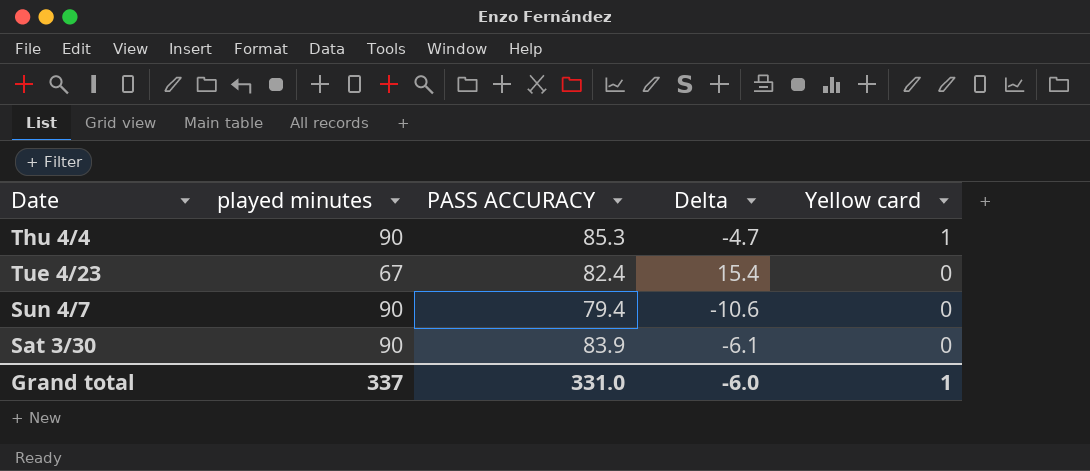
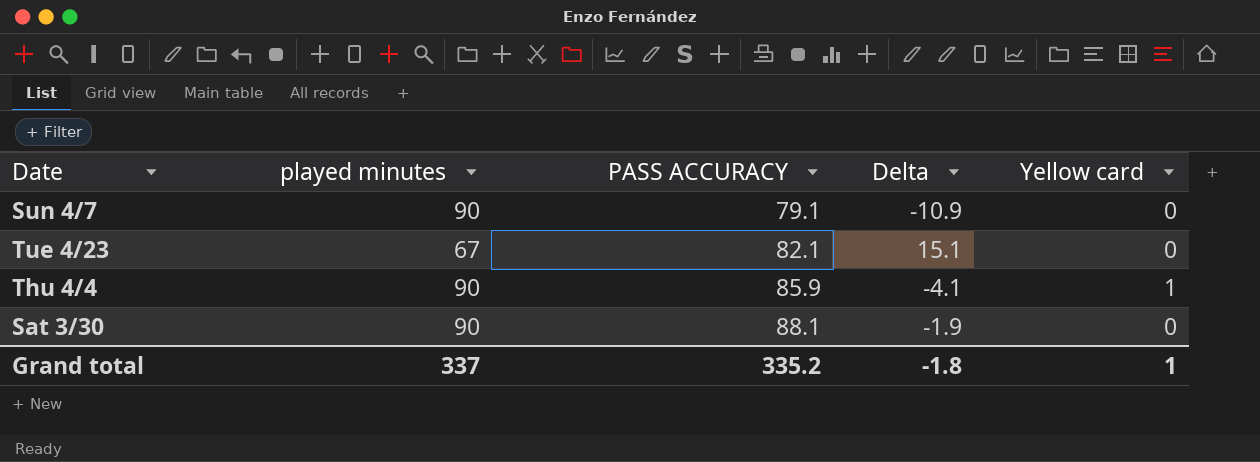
row order: Yellow card descending -> PASS ACCURACY ascending
Sun 4/7 | PASS ACCURACY: 79.4 -> 79.1
Sun 4/7 | Delta: -10.6 -> -10.9
Tue 4/23 | PASS ACCURACY: 82.4 -> 82.1
Tue 4/23 | Delta: 15.4 -> 15.1
Thu 4/4 | PASS ACCURACY: 85.3 -> 85.9
Thu 4/4 | Delta: -4.7 -> -4.1
Sat 3/30 | PASS ACCURACY: 83.9 -> 88.1
Sat 3/30 | Delta: -6.1 -> -1.9
Grand total | PASS ACCURACY: 331.0 -> 335.2
Grand total | Delta: -6.0 -> -1.8

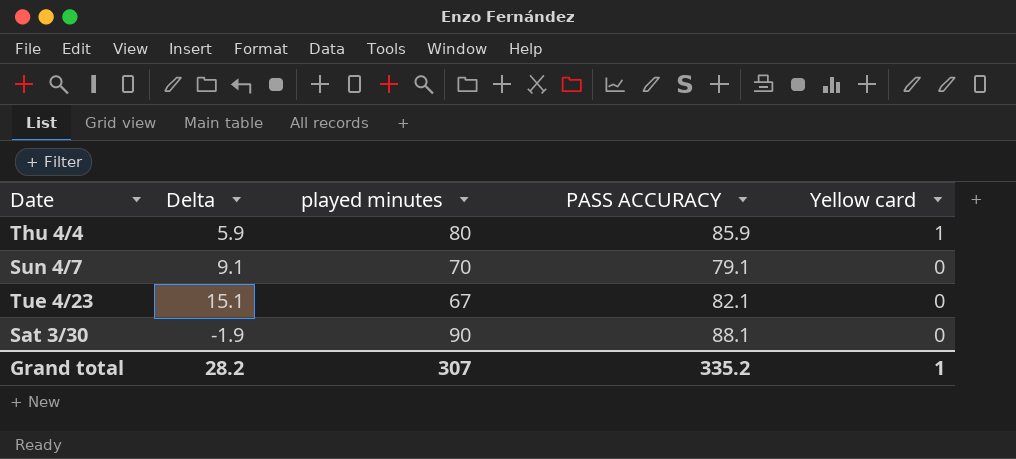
row order: PASS ACCURACY ascending -> Yellow card descending
column Delta | position: 4 -> 2
Thu 4/4 | Delta: -4.1 -> 5.9
Thu 4/4 | played minutes: 90 -> 80
Sun 4/7 | Delta: -10.9 -> 9.1
Sun 4/7 | played minutes: 90 -> 70
Grand total | Delta: -1.8 -> 28.2
Grand total | played minutes: 337 -> 307

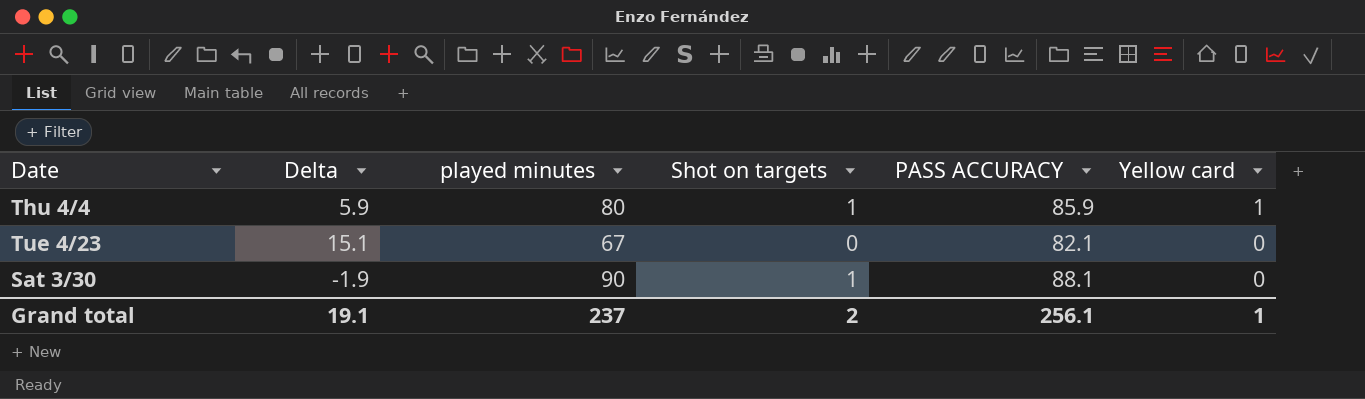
column Shot on targets | position: none -> 4
row Sun 4/7: 9.1 | 70 | 79.1 | 0 -> none
Grand total | Delta: 28.2 -> 19.1
Grand total | played minutes: 307 -> 237
Grand total | PASS ACCURACY: 335.2 -> 256.1

